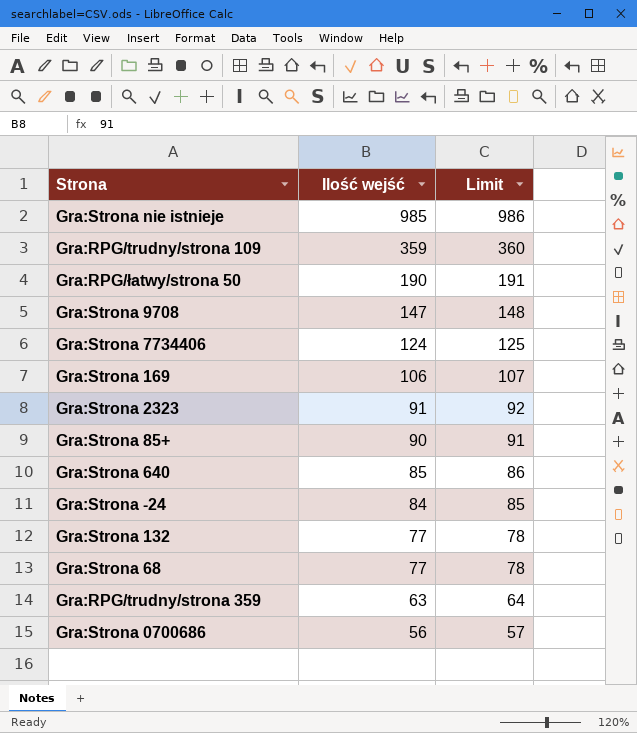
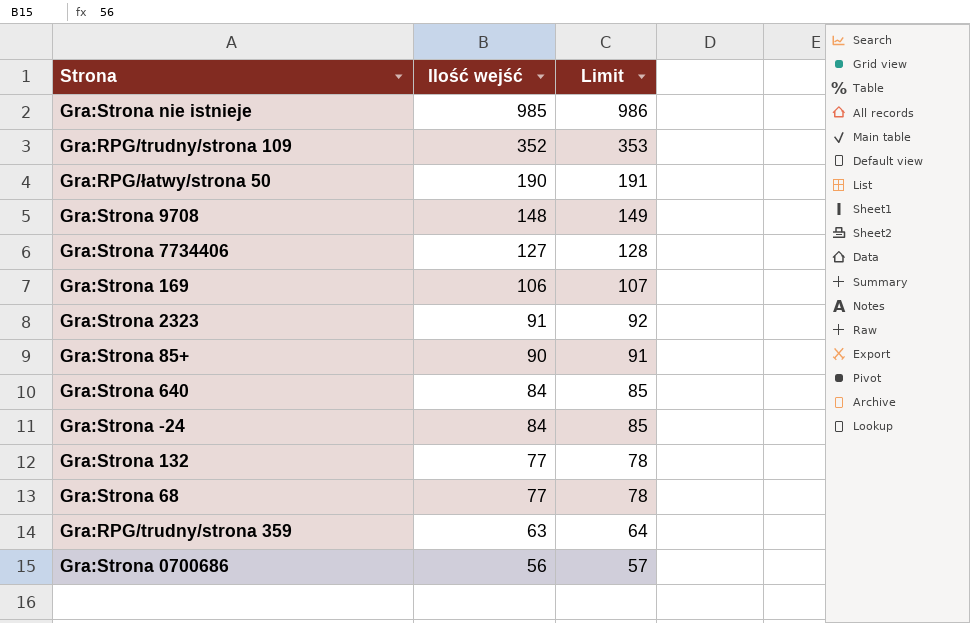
Gra:RPG/trudny/strona 109 | Ilość wejść: 359 -> 352
Gra:RPG/trudny/strona 109 | Limit: 360 -> 353
Gra:Strona 9708 | Ilość wejść: 147 -> 148
Gra:Strona 9708 | Limit: 148 -> 149
Gra:Strona 7734406 | Ilość wejść: 124 -> 127
Gra:Strona 7734406 | Limit: 125 -> 128
Gra:Strona 640 | Ilość wejść: 85 -> 84
Gra:Strona 640 | Limit: 86 -> 85

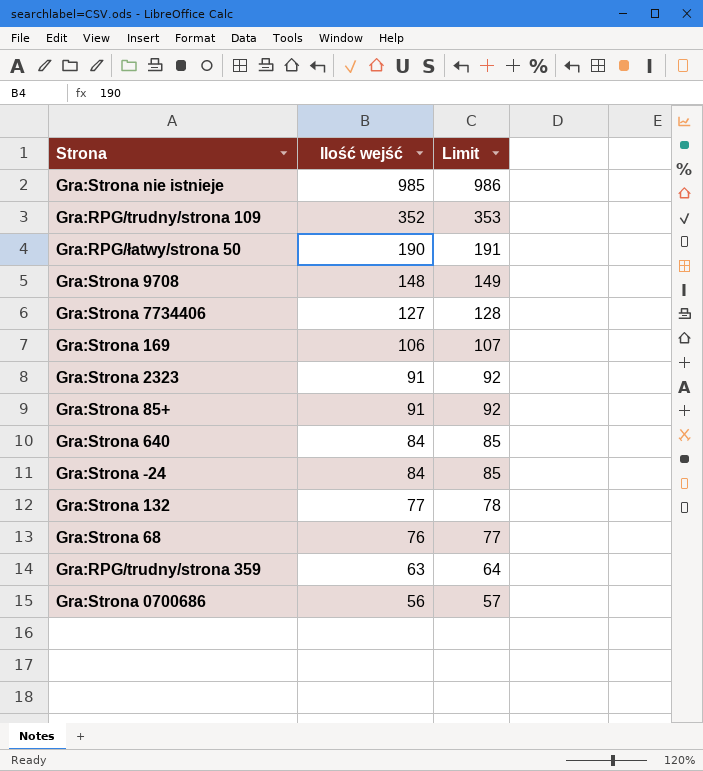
Gra:Strona 85+ | Ilość wejść: 90 -> 91
Gra:Strona 85+ | Limit: 91 -> 92
Gra:Strona 68 | Ilość wejść: 77 -> 76
Gra:Strona 68 | Limit: 78 -> 77

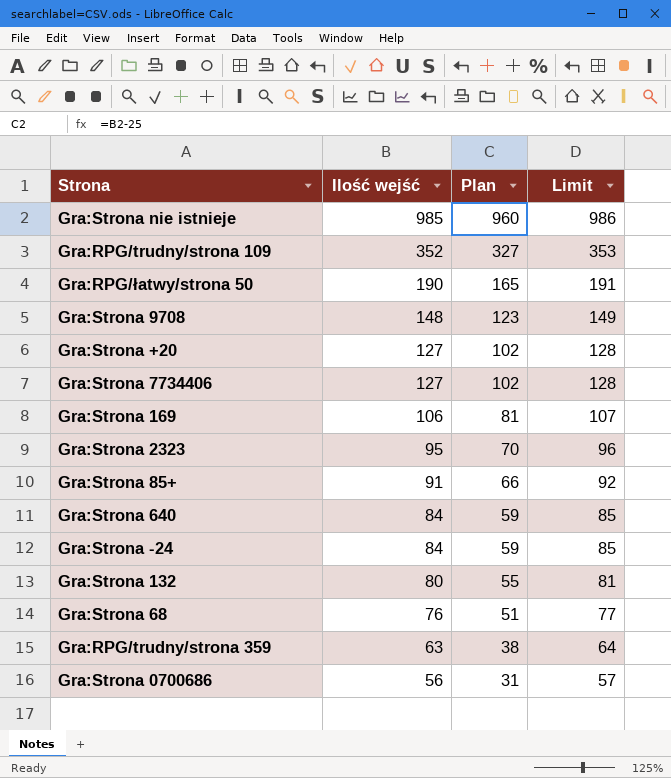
column Plan | formula: none -> [Ilość wejść] - 25
row Gra:Strona +20: none -> 127 | 102 | 128
Gra:Strona 2323 | Ilość wejść: 91 -> 95
Gra:Strona 2323 | Limit: 92 -> 96
Gra:Strona 132 | Ilość wejść: 77 -> 80
Gra:Strona 132 | Limit: 78 -> 81

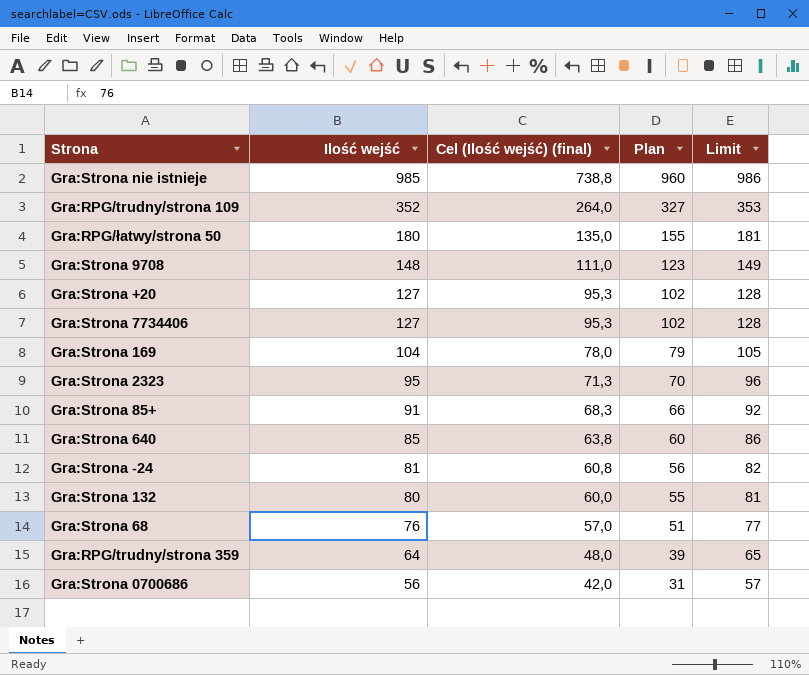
column Cel (Ilość wejść) (final) | formula: none -> [Ilość wejść] * 0,75
Gra:RPG/łatwy/strona 50 | Ilość wejść: 190 -> 180
Gra:RPG/łatwy/strona 50 | Plan: 165 -> 155
Gra:RPG/łatwy/strona 50 | Limit: 191 -> 181
Gra:Strona 169 | Ilość wejść: 106 -> 104
Gra:Strona 169 | Plan: 81 -> 79
Gra:Strona 169 | Limit: 107 -> 105
Gra:Strona 640 | Ilość wejść: 84 -> 85
Gra:Strona 640 | Plan: 59 -> 60
Gra:Strona 640 | Limit: 85 -> 86
Gra:Strona -24 | Ilość wejść: 84 -> 81
Gra:Strona -24 | Plan: 59 -> 56
Gra:Strona -24 | Limit: 85 -> 82
Gra:RPG/trudny/strona 359 | Ilość wejść: 63 -> 64
Gra:RPG/trudny/strona 359 | Plan: 38 -> 39
Gra:RPG/trudny/strona 359 | Limit: 64 -> 65

